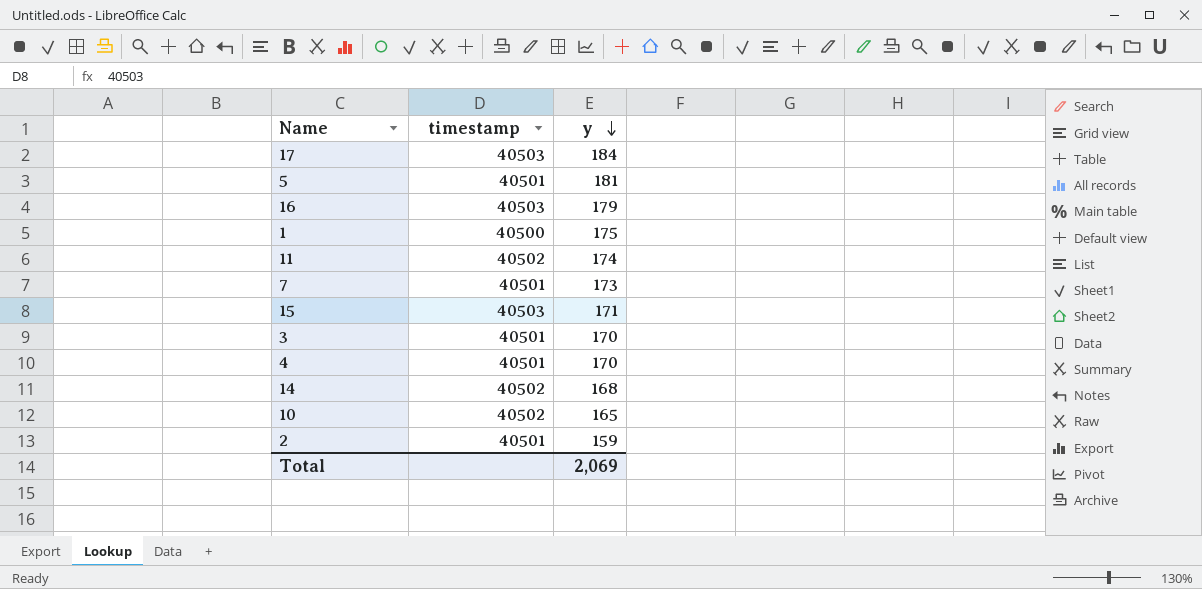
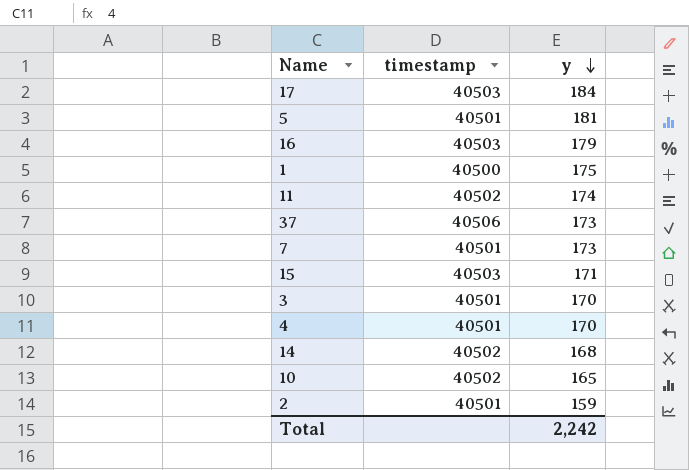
row 37: none -> 40506 | 173
Total | y: 2,069 -> 2,242

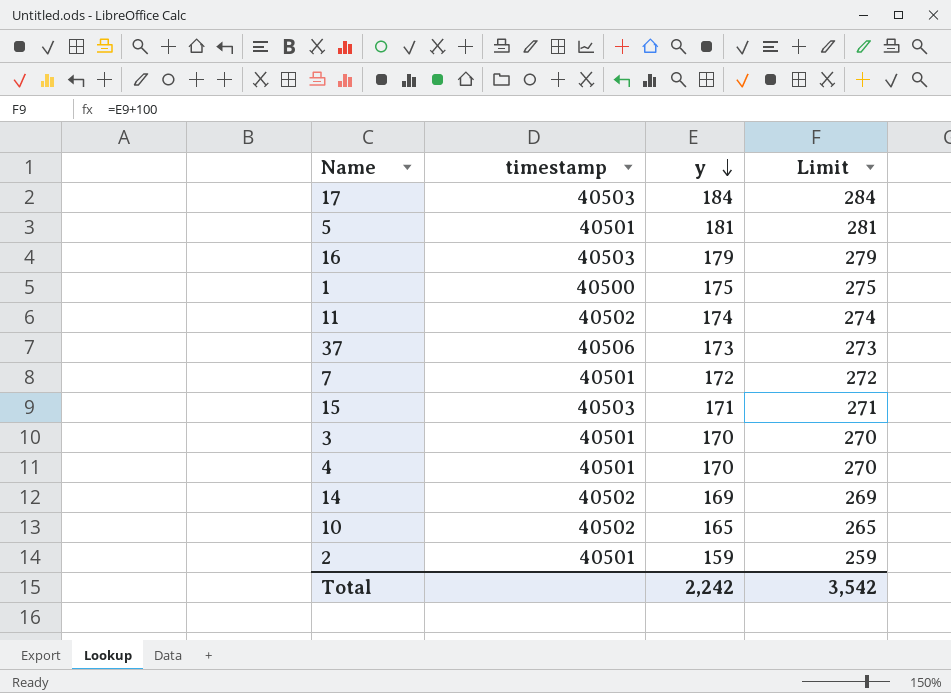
column Limit | formula: none -> [y] + 100
7 | y: 173 -> 172
14 | y: 168 -> 169

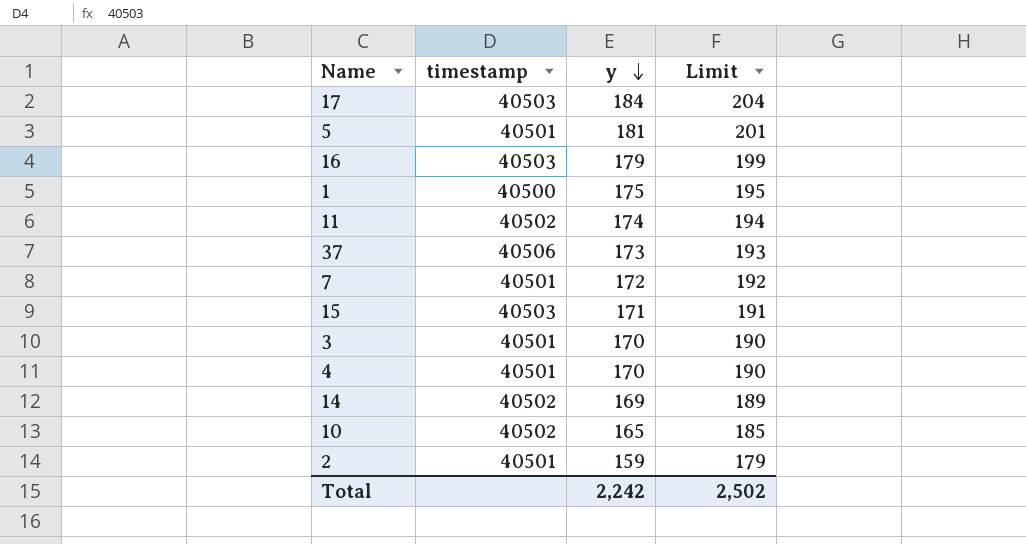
column Limit | formula: [y] + 100 -> [y] + 20
Total | Limit: 3,542 -> 2,502

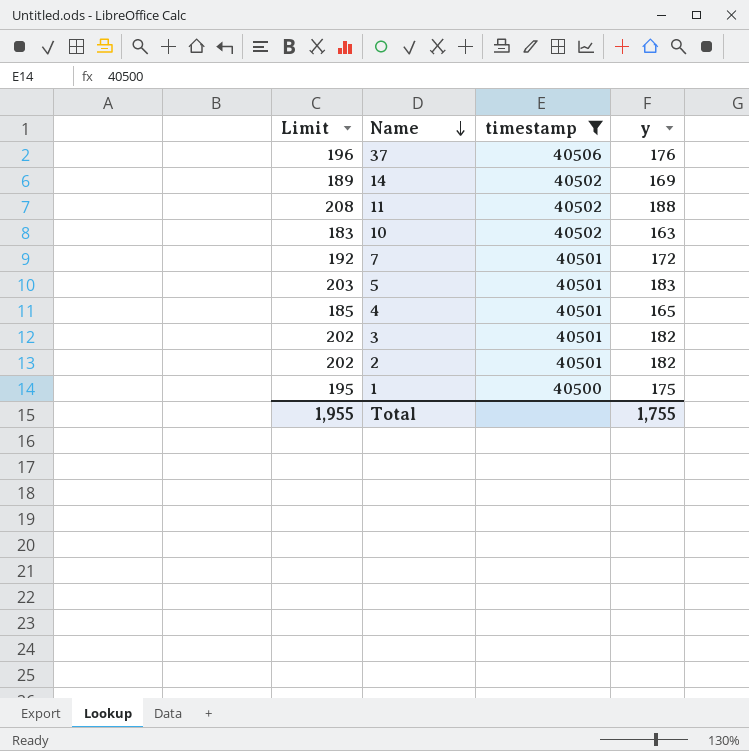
filter: none -> timestamp != 40503
row order: y descending -> Name descending
column Limit | position: 4 -> 1
37 | Limit: 193 -> 196
37 | y: 173 -> 176
11 | Limit: 194 -> 208
11 | y: 174 -> 188
10 | Limit: 185 -> 183
10 | y: 165 -> 163
5 | Limit: 201 -> 203
5 | y: 181 -> 183
4 | Limit: 190 -> 185
4 | y: 170 -> 165
3 | Limit: 190 -> 202
3 | y: 170 -> 182
2 | Limit: 179 -> 202
2 | y: 159 -> 182
Total | Limit: 2,502 -> 1,955
Total | y: 2,242 -> 1,755

